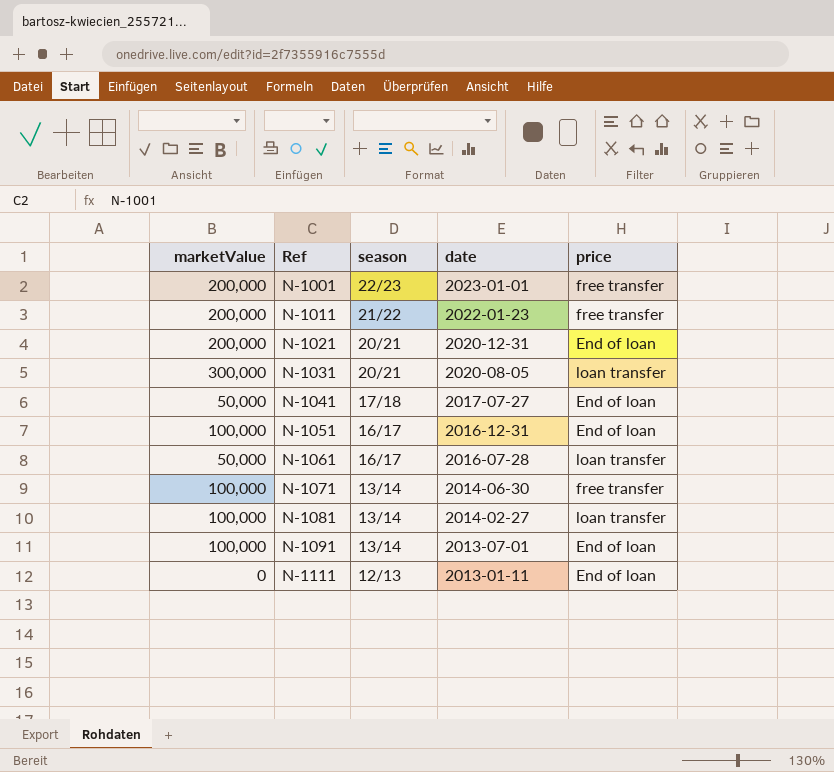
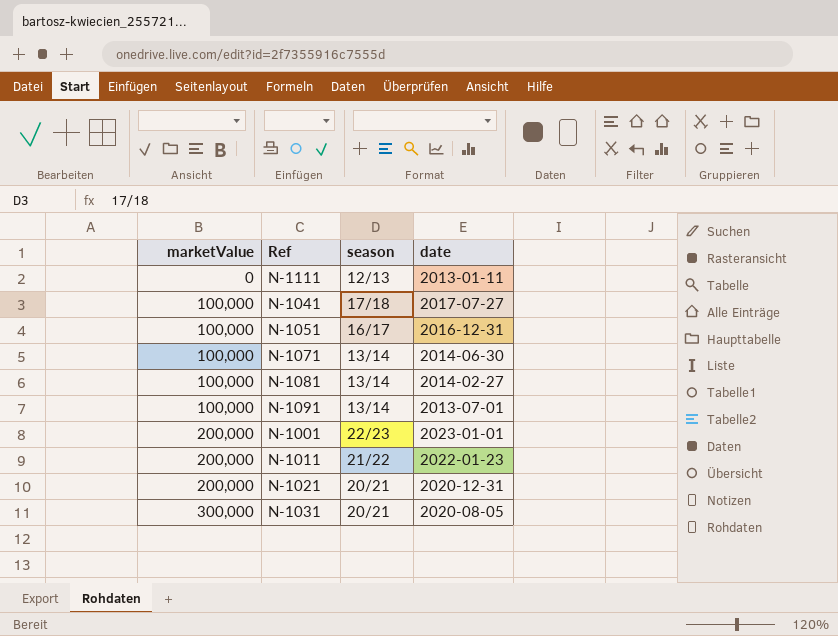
row order: Ref ascending -> marketValue ascending
column price | position: 5 -> none
row N-1061: 50,000 | 16/17 | 2016-07-28 | loan transfer -> none
N-1041 | marketValue: 50,000 -> 100,000

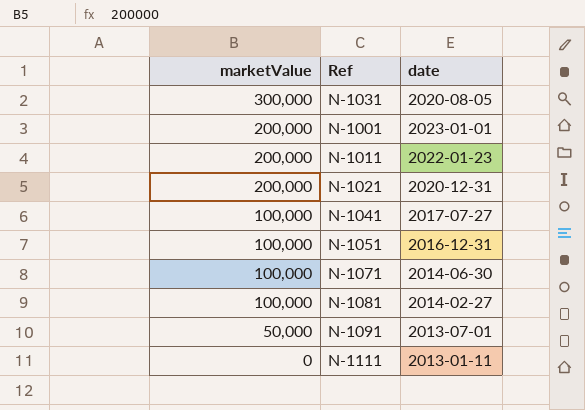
row order: marketValue ascending -> marketValue descending
column season | position: 3 -> none
N-1091 | marketValue: 100,000 -> 50,000

